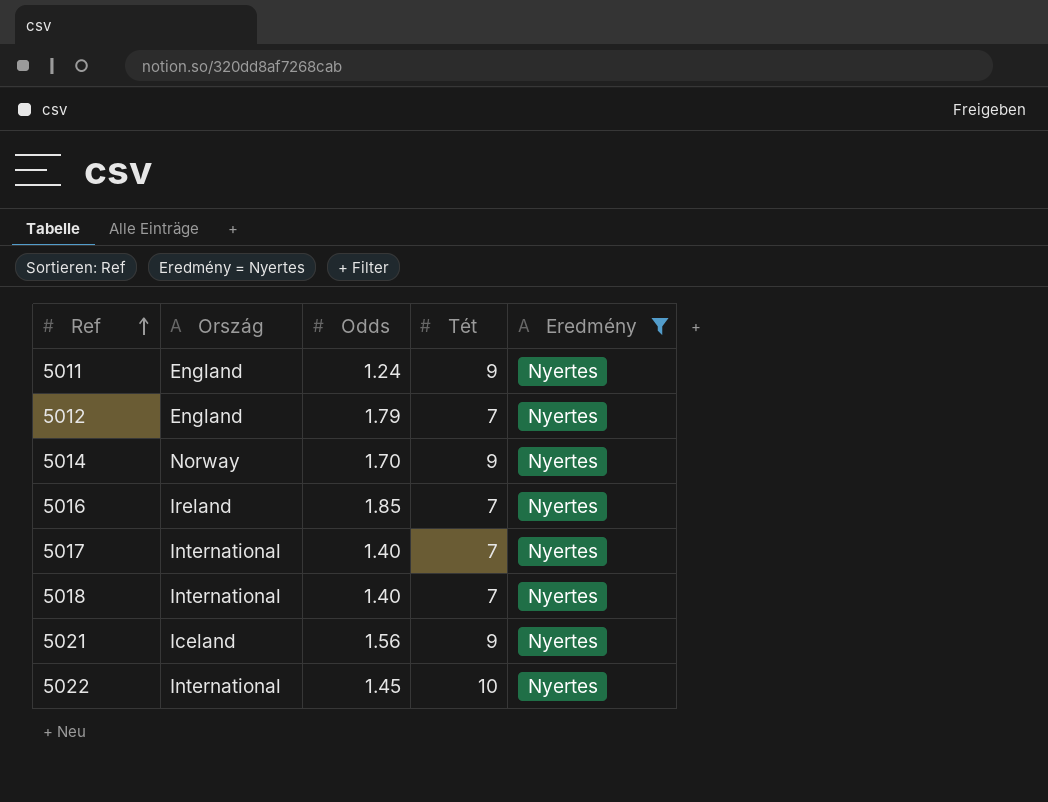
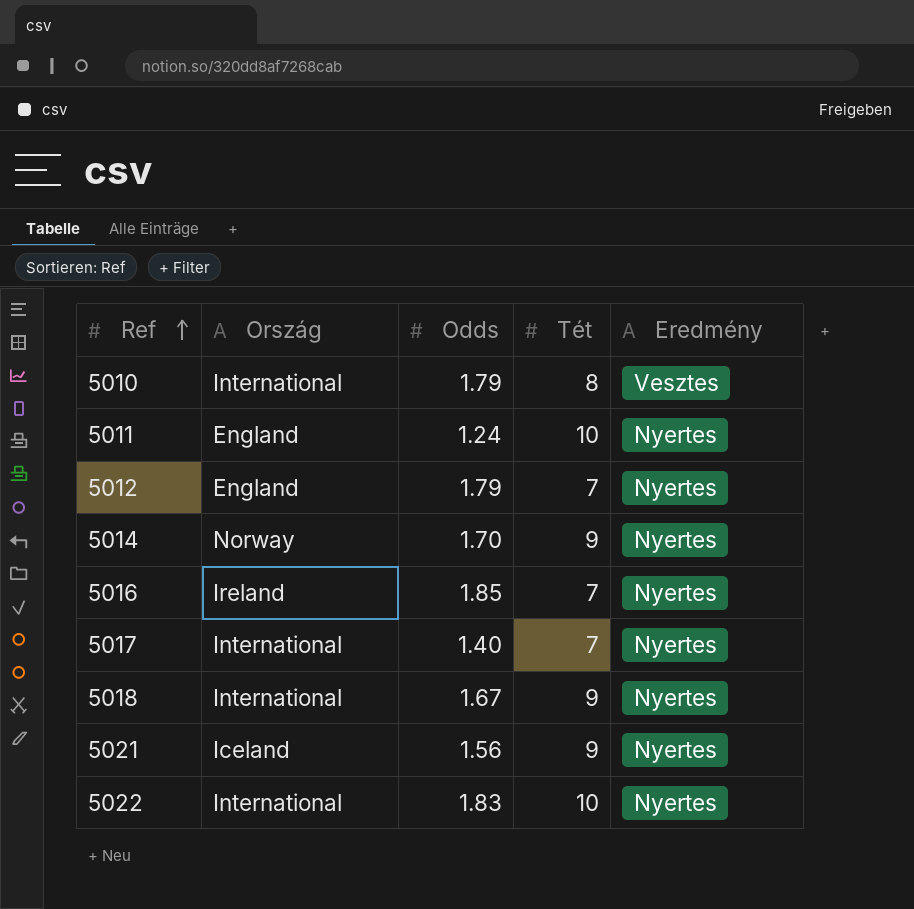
filter: Eredmény = Nyertes -> none
5011 | Tét: 9 -> 10
5018 | Odds: 1.40 -> 1.67
5018 | Tét: 7 -> 9
5022 | Odds: 1.45 -> 1.83

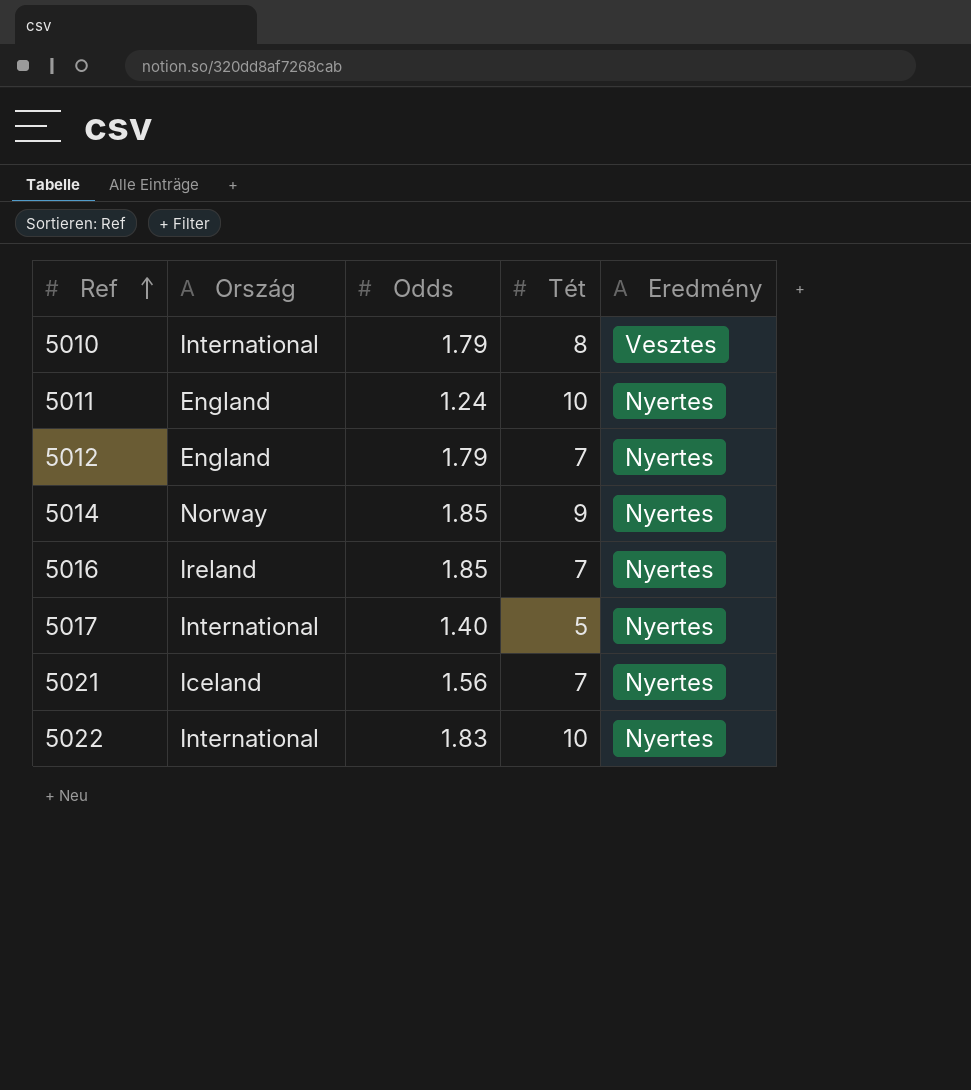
row 5018: International | 1.67 | 9 | Nyertes -> none
5014 | Odds: 1.70 -> 1.85
5017 | Tét: 7 -> 5
5021 | Tét: 9 -> 7

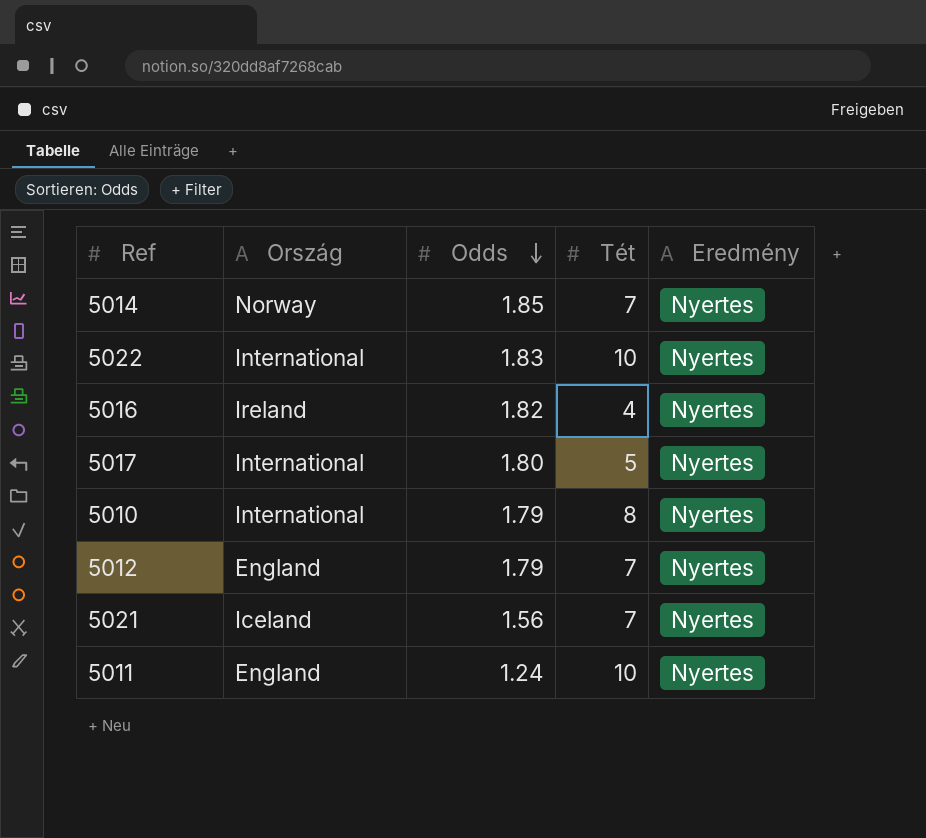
row order: Ref ascending -> Odds descending
5014 | Tét: 9 -> 7
5016 | Odds: 1.85 -> 1.82
5016 | Tét: 7 -> 4
5017 | Odds: 1.40 -> 1.80
5010 | Eredmény: Vesztes -> Nyertes

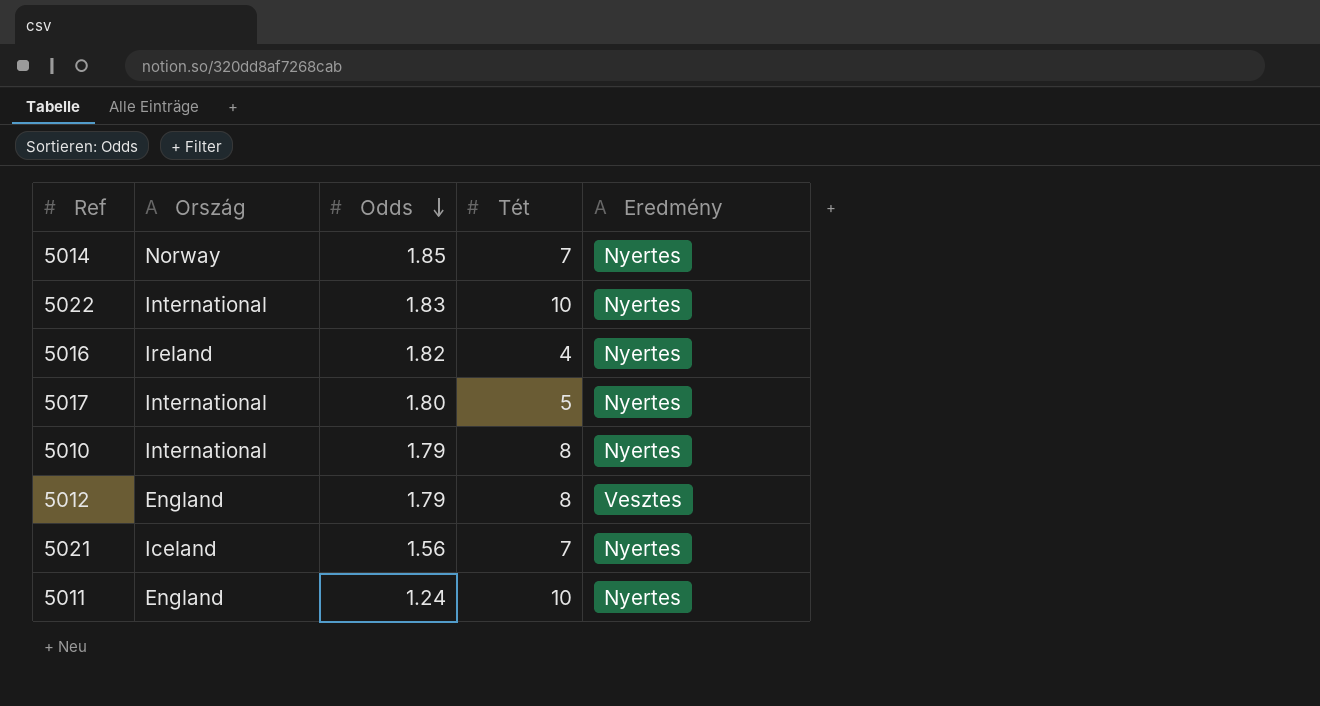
5012 | Tét: 7 -> 8
5012 | Eredmény: Nyertes -> Vesztes

